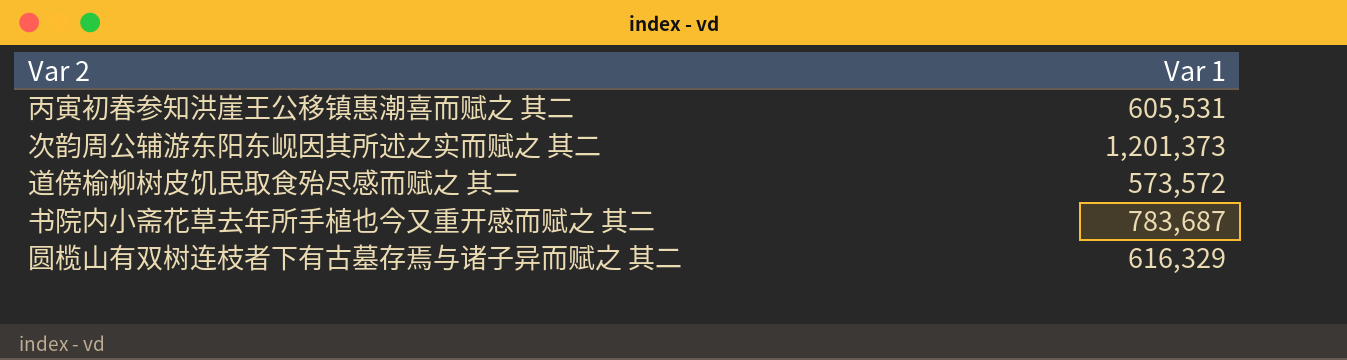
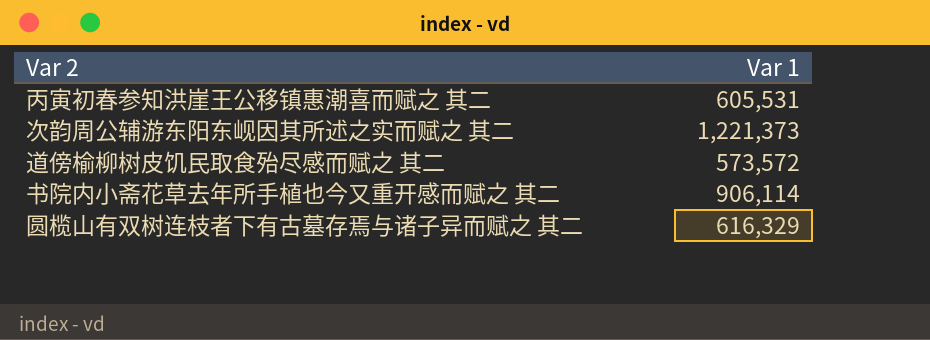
次韵周公辅游东阳东岘因其所述之实而赋之 其二 | Var 1: 1,201,373 -> 1,221,373
书院内小斋花草去年所手植也今又重开感而赋之 其二 | Var 1: 783,687 -> 906,114

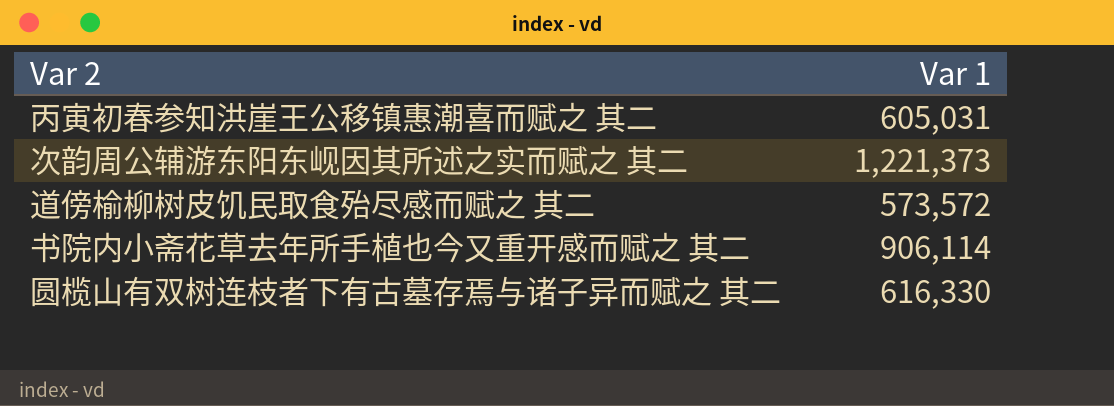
丙寅初春参知洪崖王公移镇惠潮喜而赋之 其二 | Var 1: 605,531 -> 605,031
圆榄山有双树连枝者下有古墓存焉与诸子异而赋之 其二 | Var 1: 616,329 -> 616,330

